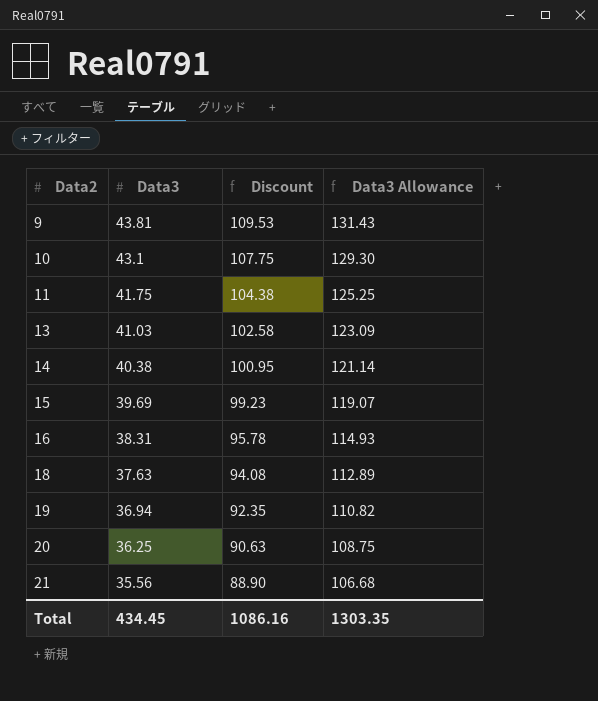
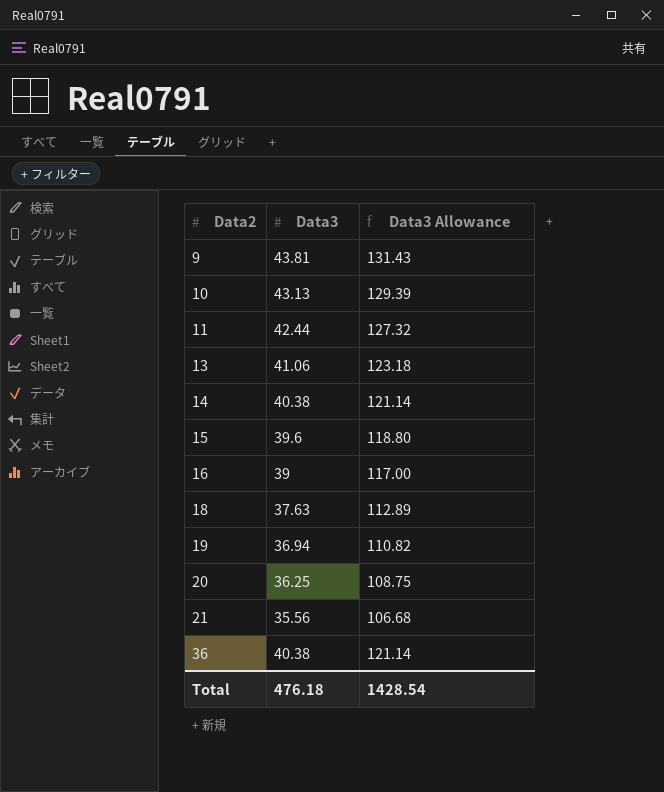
column Discount | formula: [Data3] * 2.5 -> none
10 | Data3: 43.1 -> 43.13
10 | Data3 Allowance: 129.30 -> 129.39
11 | Data3: 41.75 -> 42.44
11 | Data3 Allowance: 125.25 -> 127.32
13 | Data3: 41.03 -> 41.06
13 | Data3 Allowance: 123.09 -> 123.18
15 | Data3: 39.69 -> 39.6
15 | Data3 Allowance: 119.07 -> 118.80
16 | Data3: 38.31 -> 39
16 | Data3 Allowance: 114.93 -> 117.00
row 36: none -> 40.38 | 121.14
Total | Data3: 434.45 -> 476.18
Total | Data3 Allowance: 1303.35 -> 1428.54

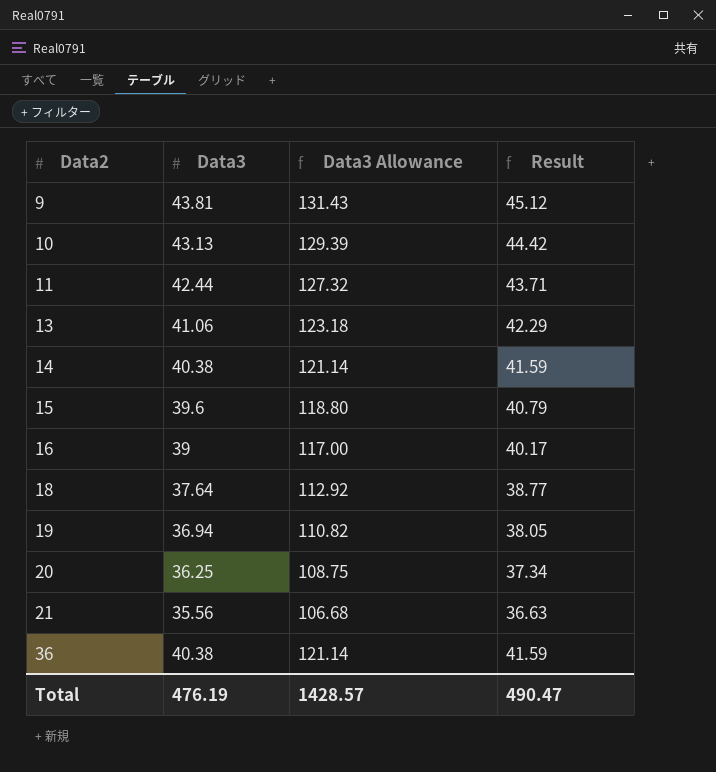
column Result | formula: none -> [Data3] * 1.03
18 | Data3: 37.63 -> 37.64
18 | Data3 Allowance: 112.89 -> 112.92
Total | Data3: 476.18 -> 476.19
Total | Data3 Allowance: 1428.54 -> 1428.57

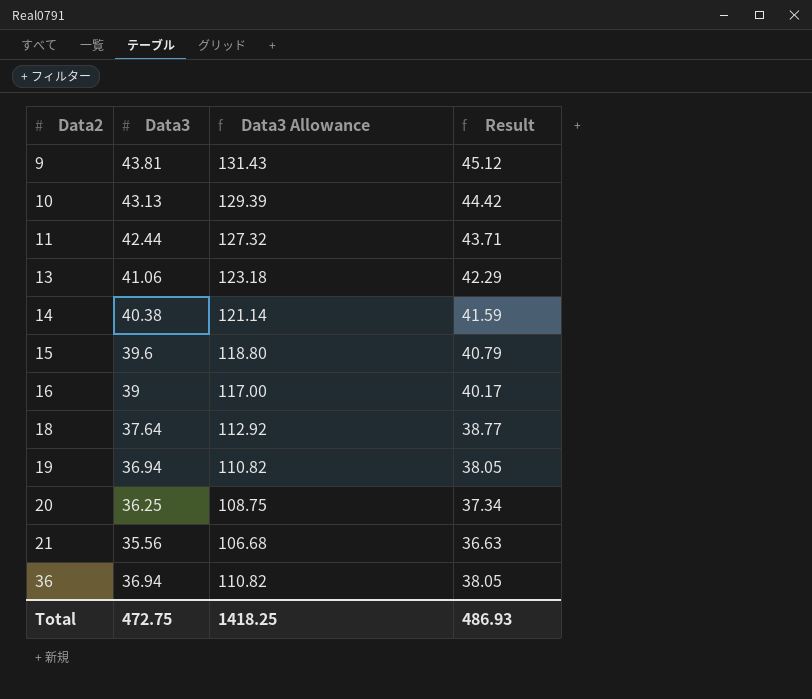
36 | Data3: 40.38 -> 36.94
36 | Data3 Allowance: 121.14 -> 110.82
36 | Result: 41.59 -> 38.05
Total | Data3: 476.19 -> 472.75
Total | Data3 Allowance: 1428.57 -> 1418.25
Total | Result: 490.47 -> 486.93

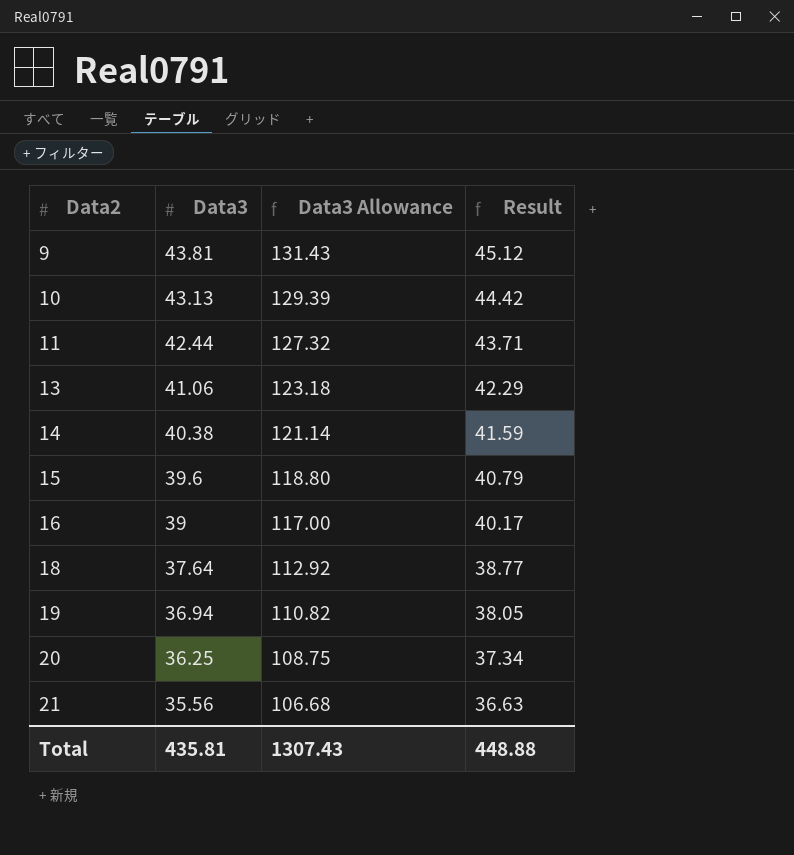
row 36: 36.94 | 110.82 | 38.05 -> none
Total | Data3: 472.75 -> 435.81
Total | Data3 Allowance: 1418.25 -> 1307.43
Total | Result: 486.93 -> 448.88

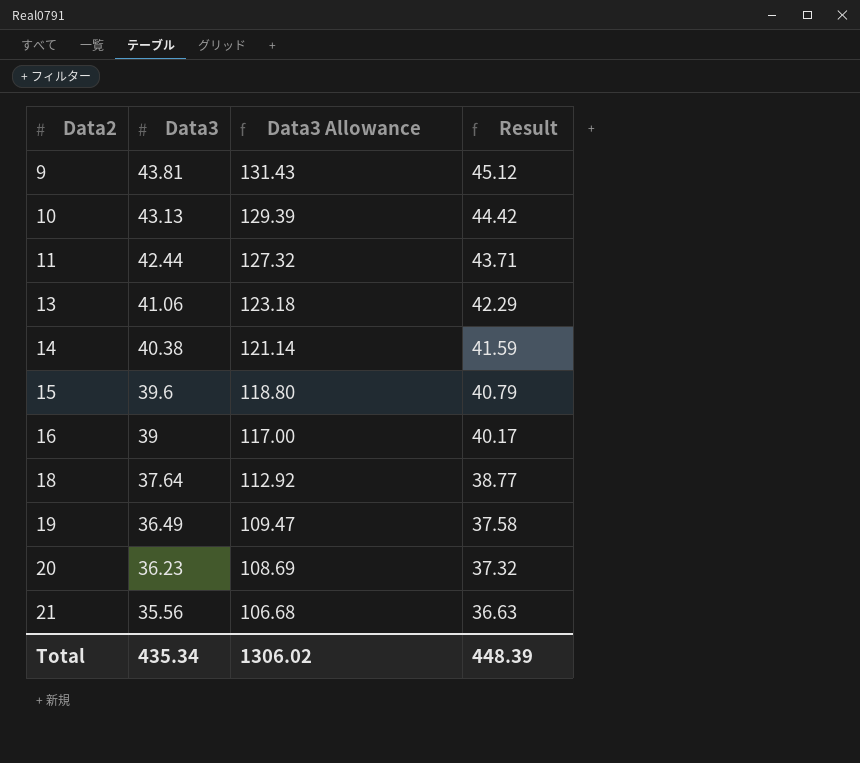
19 | Data3: 36.94 -> 36.49
19 | Data3 Allowance: 110.82 -> 109.47
19 | Result: 38.05 -> 37.58
20 | Data3: 36.25 -> 36.23
20 | Data3 Allowance: 108.75 -> 108.69
20 | Result: 37.34 -> 37.32
Total | Data3: 435.81 -> 435.34
Total | Data3 Allowance: 1307.43 -> 1306.02
Total | Result: 448.88 -> 448.39

